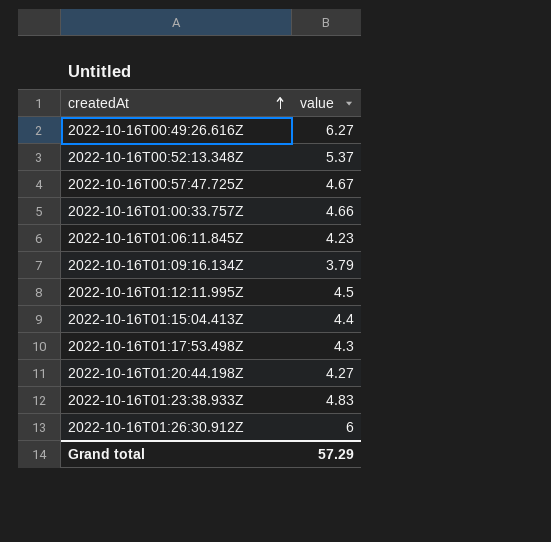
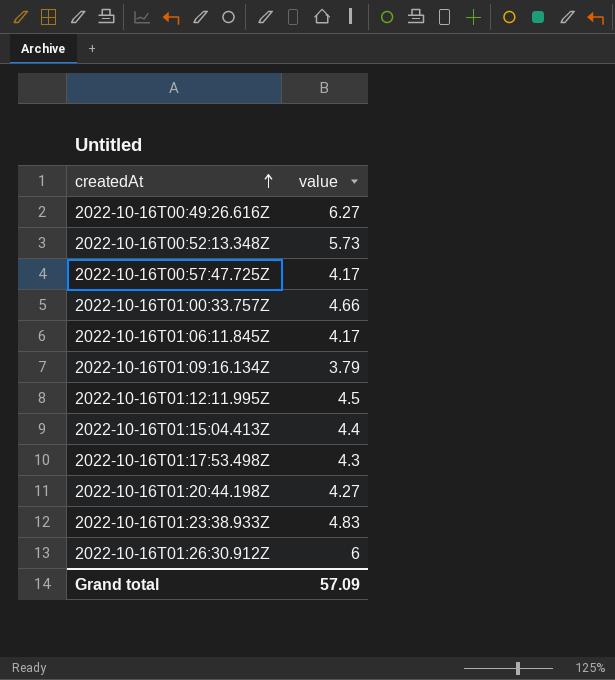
2022-10-16T00:52:13.348Z | value: 5.37 -> 5.73
2022-10-16T00:57:47.725Z | value: 4.67 -> 4.17
2022-10-16T01:06:11.845Z | value: 4.23 -> 4.17
Grand total | value: 57.29 -> 57.09

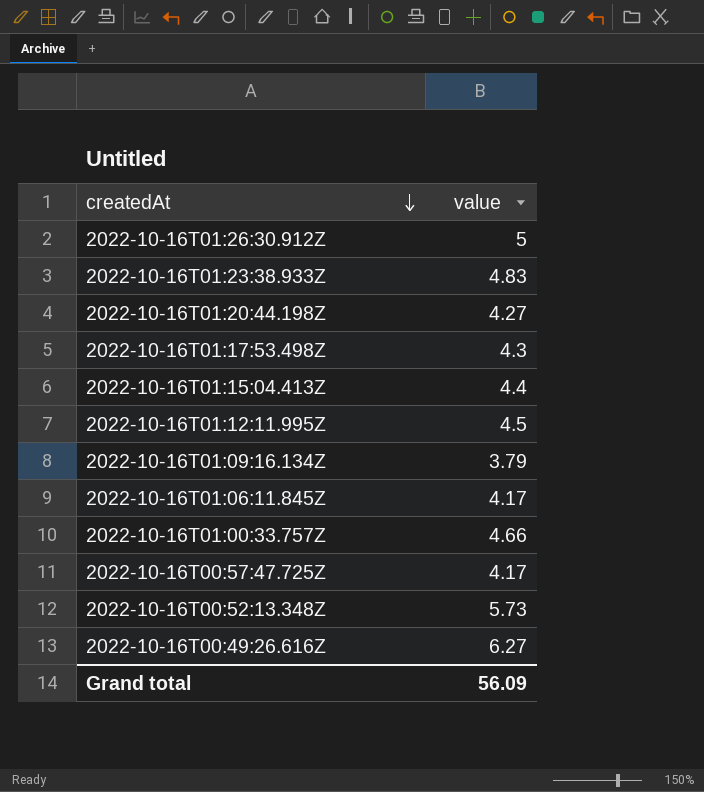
row order: createdAt ascending -> createdAt descending
2022-10-16T01:26:30.912Z | value: 6 -> 5
Grand total | value: 57.09 -> 56.09

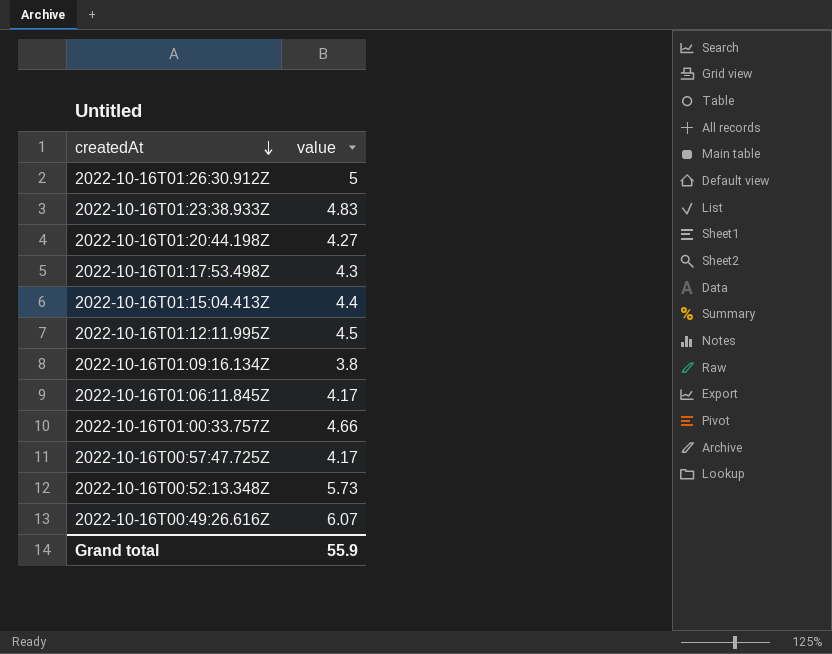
2022-10-16T01:09:16.134Z | value: 3.79 -> 3.8
2022-10-16T00:49:26.616Z | value: 6.27 -> 6.07
Grand total | value: 56.09 -> 55.9

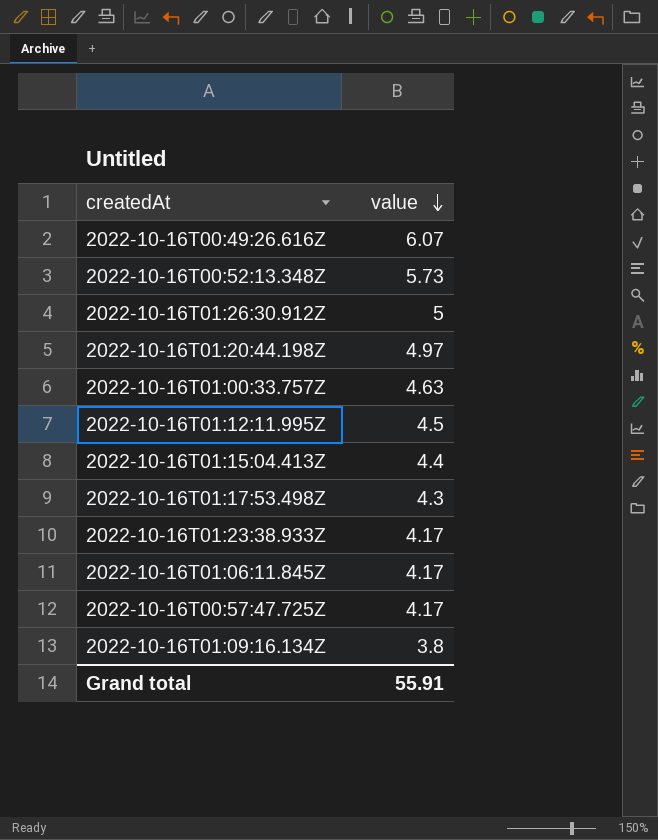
row order: createdAt descending -> value descending
2022-10-16T01:20:44.198Z | value: 4.27 -> 4.97
2022-10-16T01:00:33.757Z | value: 4.66 -> 4.63
2022-10-16T01:23:38.933Z | value: 4.83 -> 4.17
Grand total | value: 55.9 -> 55.91

